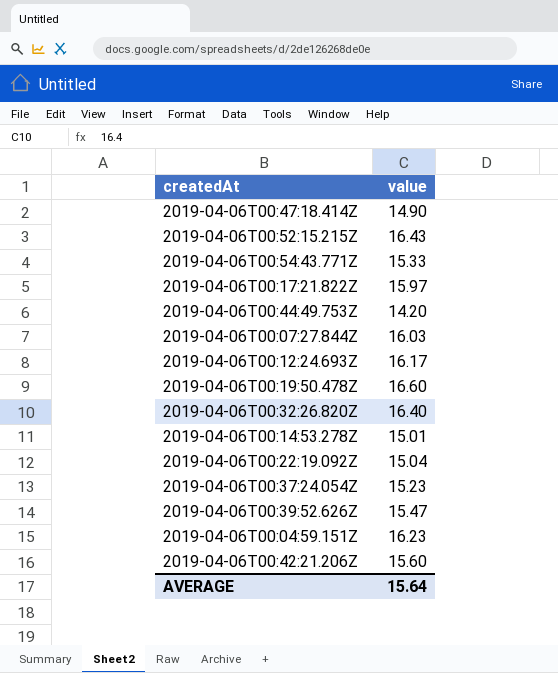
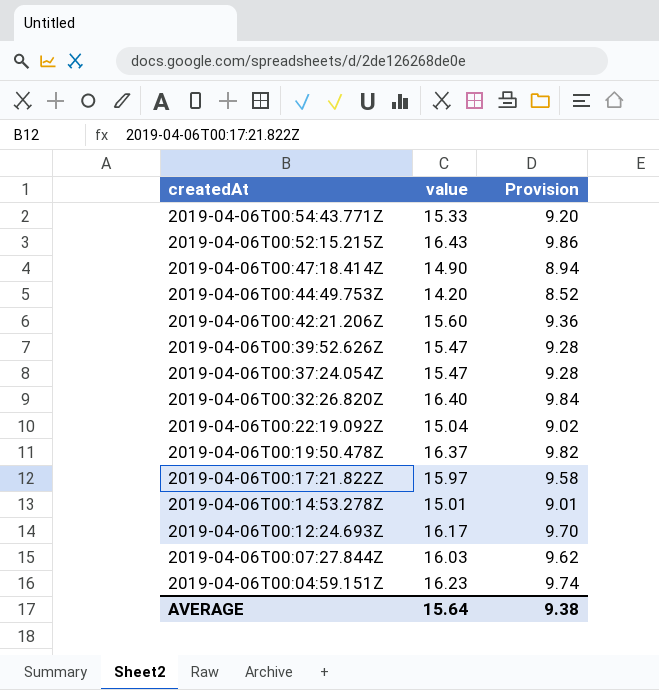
row order: none -> createdAt descending
column Provision | formula: none -> [value] * 0.6
2019-04-06T00:37:24.054Z | value: 15.23 -> 15.47
2019-04-06T00:19:50.478Z | value: 16.60 -> 16.37

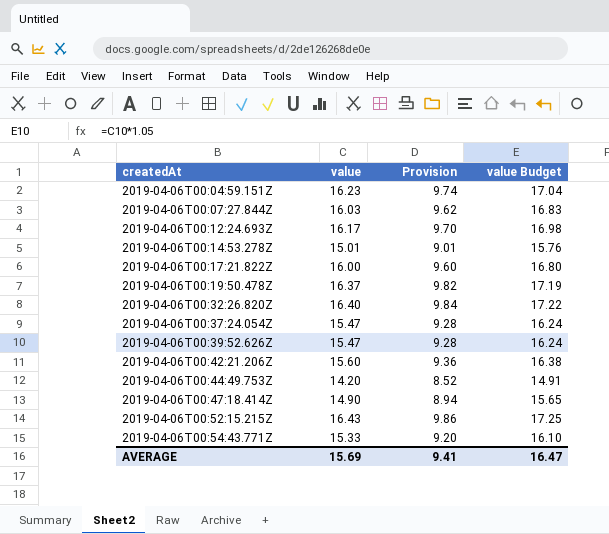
row order: createdAt descending -> createdAt ascending
column value Budget | formula: none -> [value] * 1.05
row 2019-04-06T00:22:19.092Z: 15.04 | 9.02 -> none
2019-04-06T00:17:21.822Z | value: 15.97 -> 16.00
2019-04-06T00:17:21.822Z | Provision: 9.58 -> 9.60
AVERAGE | value: 15.64 -> 15.69
AVERAGE | Provision: 9.38 -> 9.41

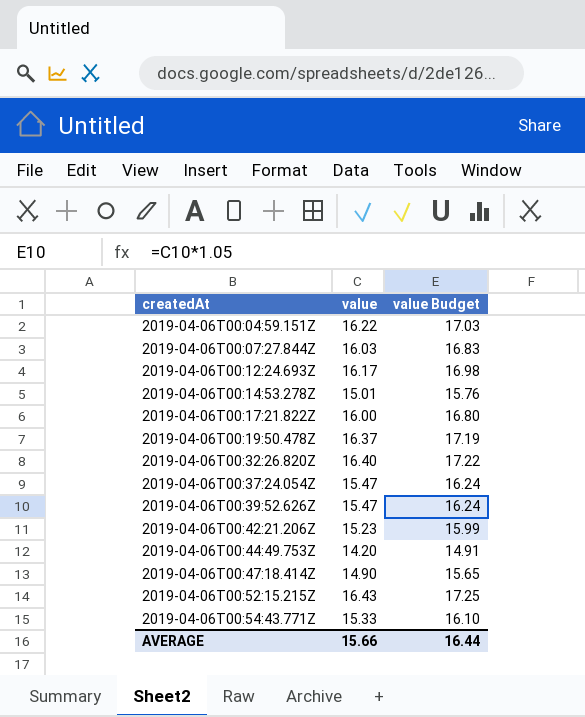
column Provision | formula: [value] * 0.6 -> none
2019-04-06T00:04:59.151Z | value: 16.23 -> 16.22
2019-04-06T00:04:59.151Z | value Budget: 17.04 -> 17.03
2019-04-06T00:42:21.206Z | value: 15.60 -> 15.23
2019-04-06T00:42:21.206Z | value Budget: 16.38 -> 15.99
AVERAGE | value: 15.69 -> 15.66
AVERAGE | value Budget: 16.47 -> 16.44

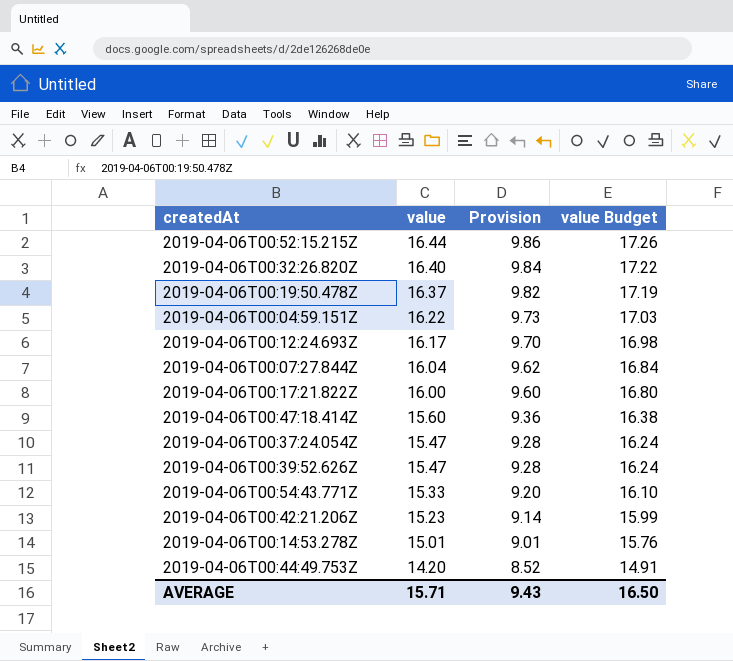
row order: createdAt ascending -> value descending
column Provision | formula: none -> [value] * 0.6
2019-04-06T00:52:15.215Z | value: 16.43 -> 16.44
2019-04-06T00:52:15.215Z | value Budget: 17.25 -> 17.26
2019-04-06T00:07:27.844Z | value: 16.03 -> 16.04
2019-04-06T00:07:27.844Z | value Budget: 16.83 -> 16.84
2019-04-06T00:47:18.414Z | value: 14.90 -> 15.60
2019-04-06T00:47:18.414Z | value Budget: 15.65 -> 16.38
AVERAGE | value: 15.66 -> 15.71
AVERAGE | value Budget: 16.44 -> 16.50

